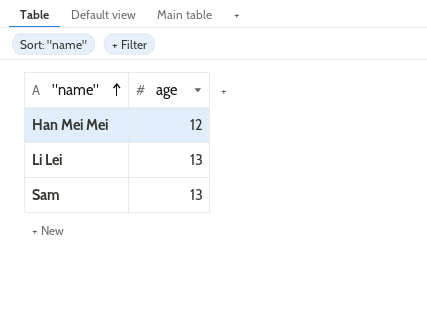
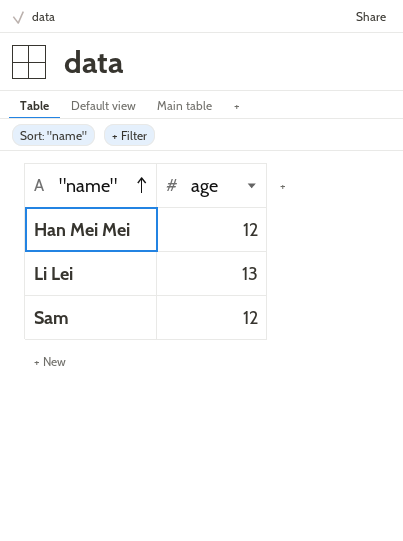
Sam | age: 13 -> 12

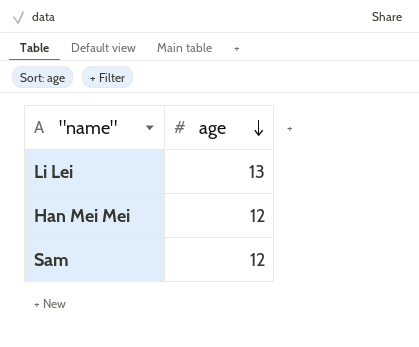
row order: "name" ascending -> age descending

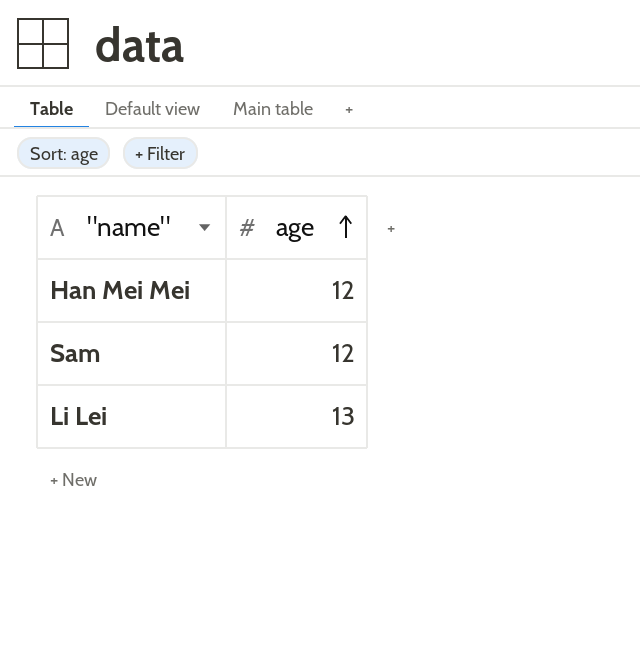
row order: age descending -> age ascending

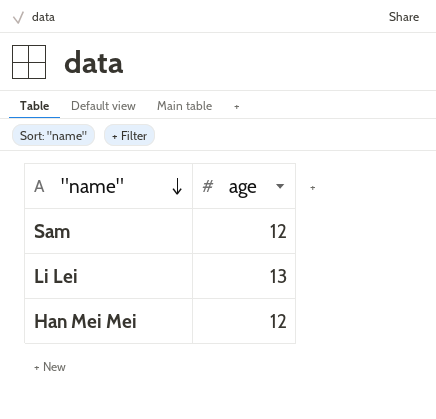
row order: age ascending -> "name" descending

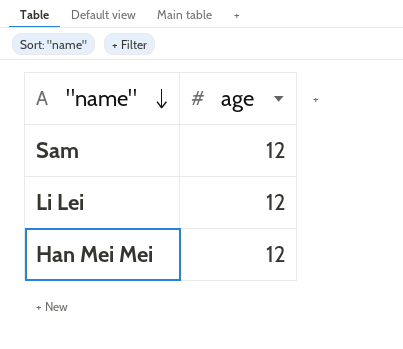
Li Lei | age: 13 -> 12

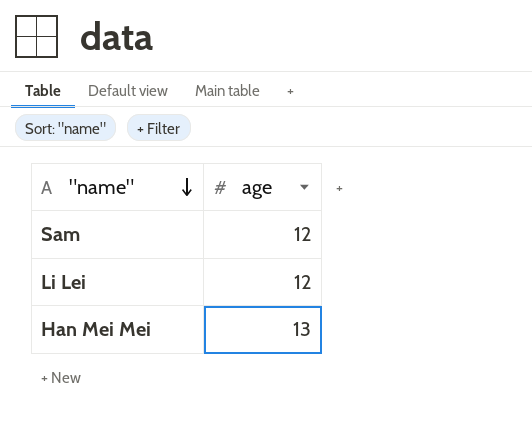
Han Mei Mei | age: 12 -> 13

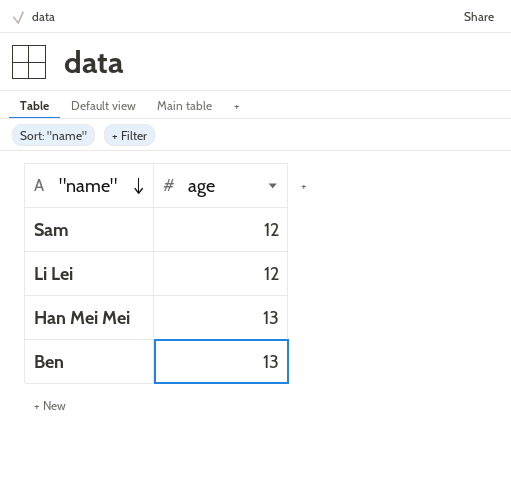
row Ben: none -> 13

